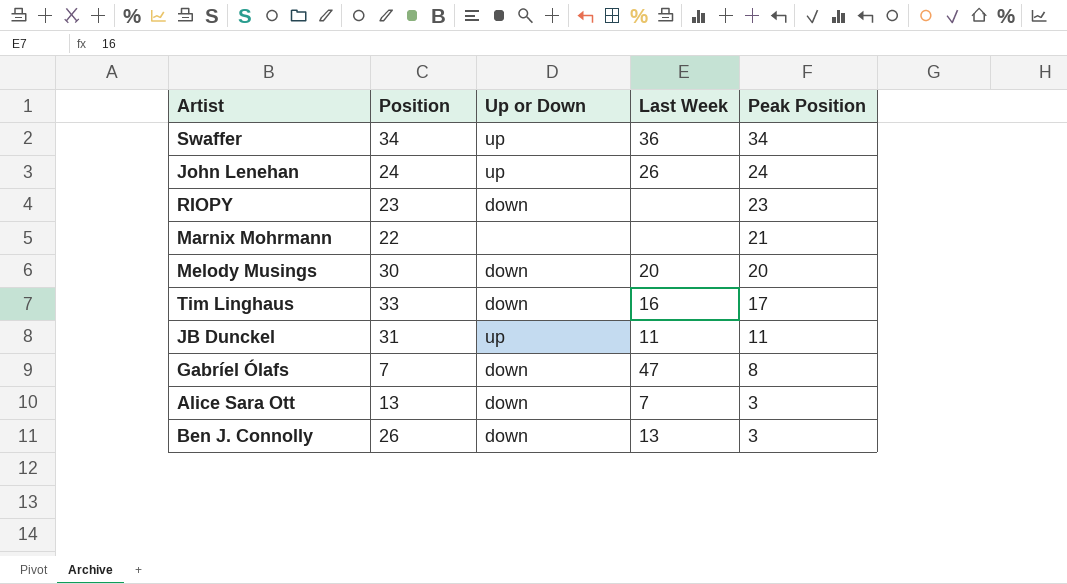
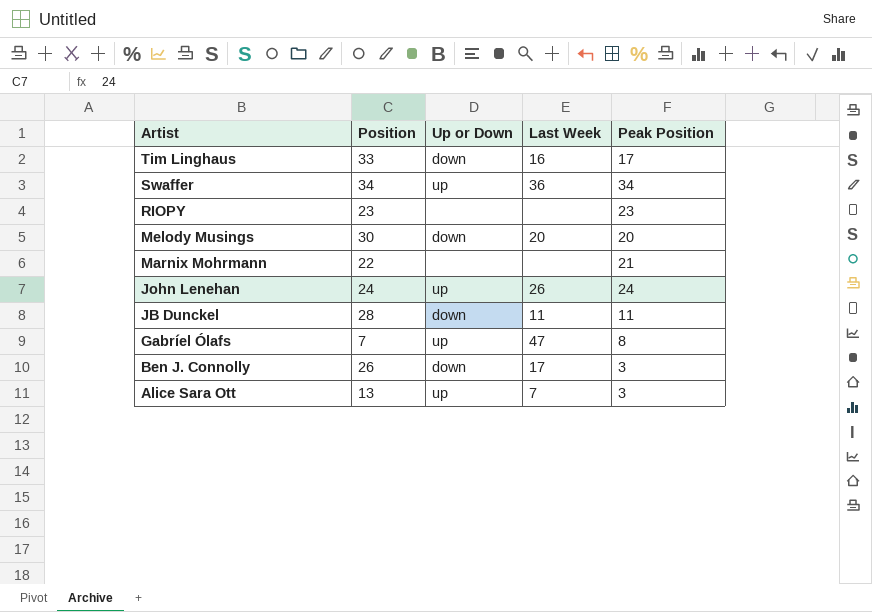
row order: Peak Position descending -> Artist descending
RIOPY | Up or Down: down -> none
JB Dunckel | Position: 31 -> 28
JB Dunckel | Up or Down: up -> down
Gabríel Ólafs | Up or Down: down -> up
Ben J. Connolly | Last Week: 13 -> 17
Alice Sara Ott | Up or Down: down -> up

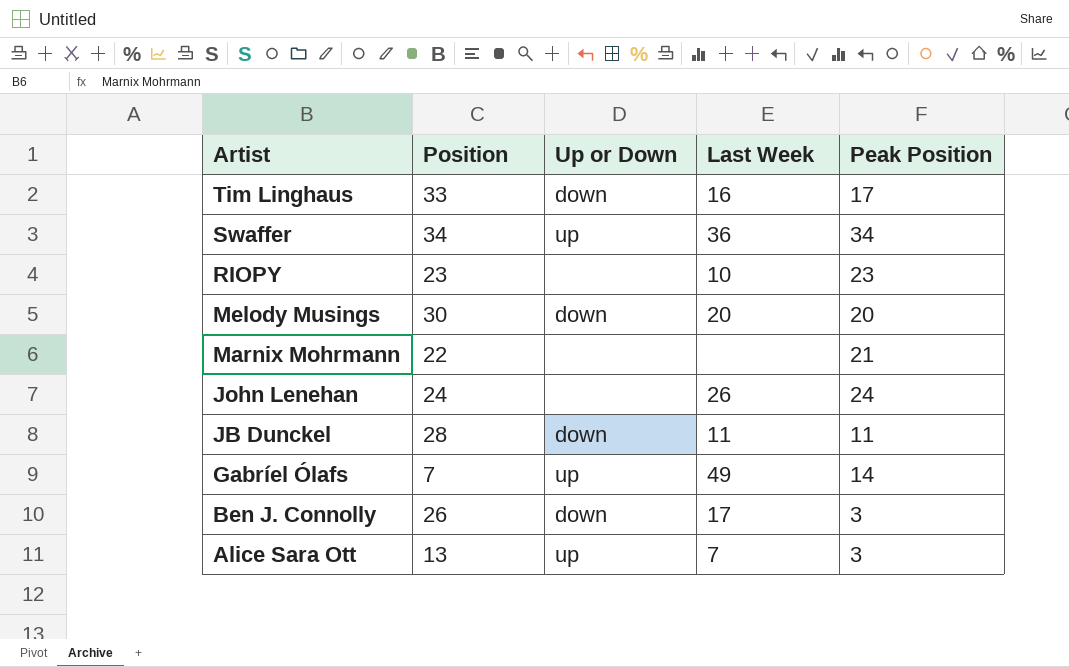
RIOPY | Last Week: none -> 10
John Lenehan | Up or Down: up -> none
Gabríel Ólafs | Last Week: 47 -> 49
Gabríel Ólafs | Peak Position: 8 -> 14

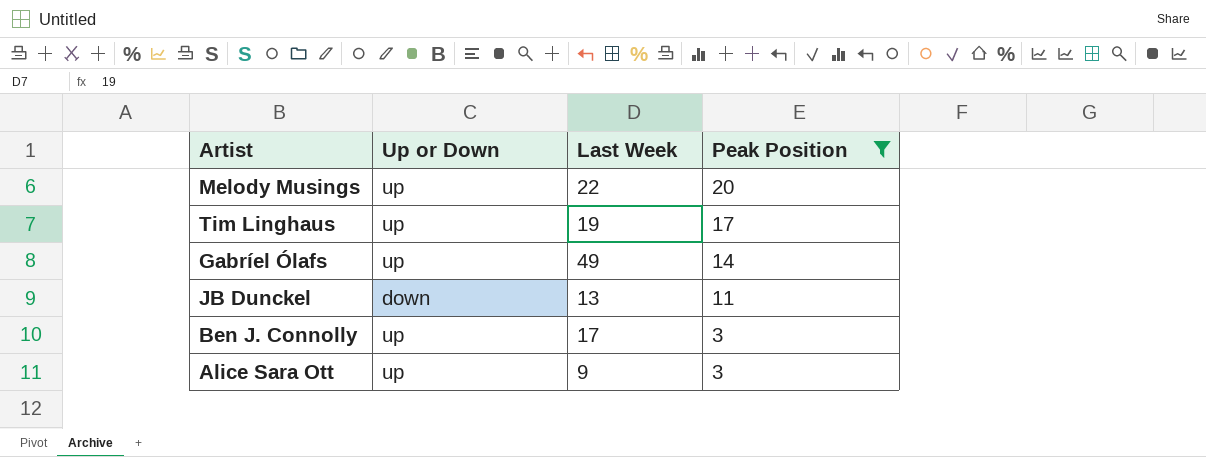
filter: none -> Peak Position <= 20
row order: Artist descending -> Peak Position descending
column Position | position: 2 -> none
Melody Musings | Up or Down: down -> up
Melody Musings | Last Week: 20 -> 22
Tim Linghaus | Up or Down: down -> up
Tim Linghaus | Last Week: 16 -> 19
JB Dunckel | Last Week: 11 -> 13
Ben J. Connolly | Up or Down: down -> up
Alice Sara Ott | Last Week: 7 -> 9

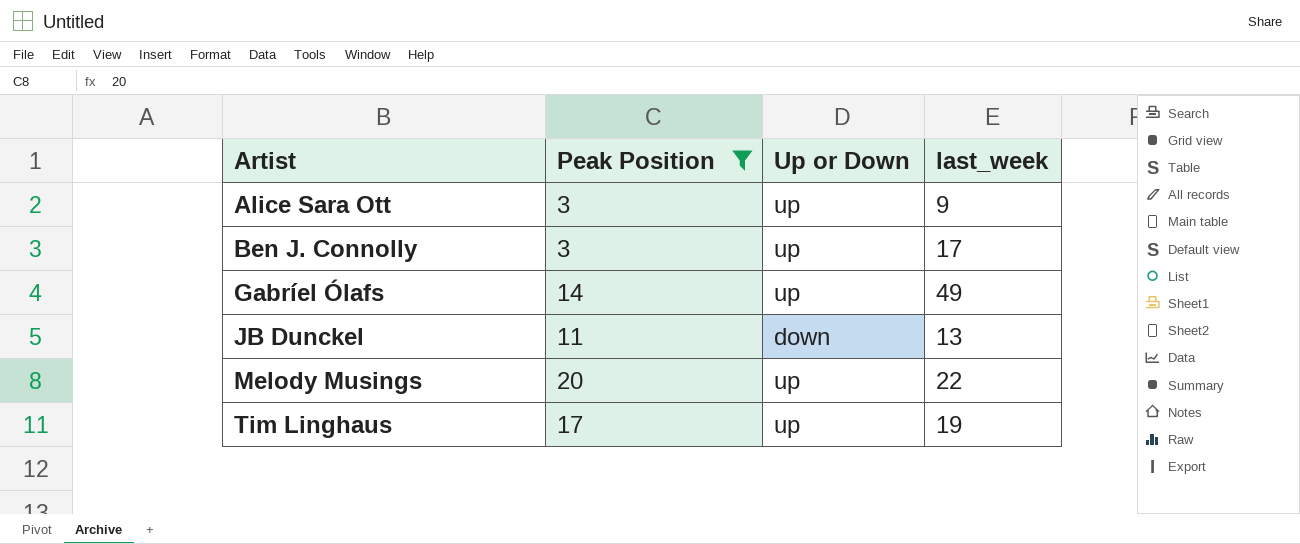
row order: Peak Position descending -> Artist ascending
column Peak Position | position: 4 -> 2
column name: Last Week -> last_week

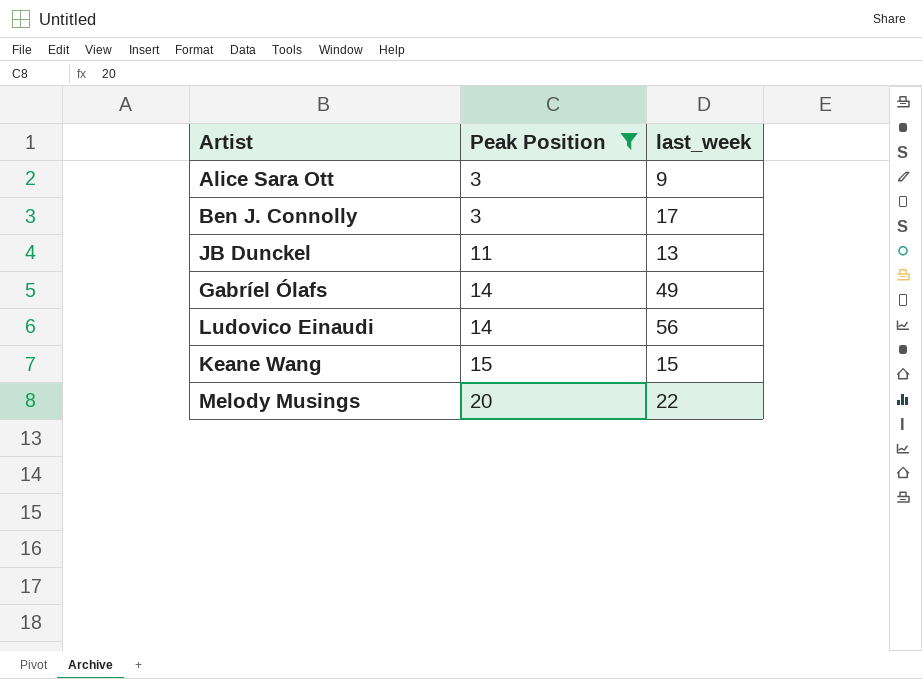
row order: Artist ascending -> Peak Position ascending
column Up or Down | position: 3 -> none
row Tim Linghaus: 17 | up | 19 -> none
row Ludovico Einaudi: none -> 14 | 56
row Keane Wang: none -> 15 | 15

